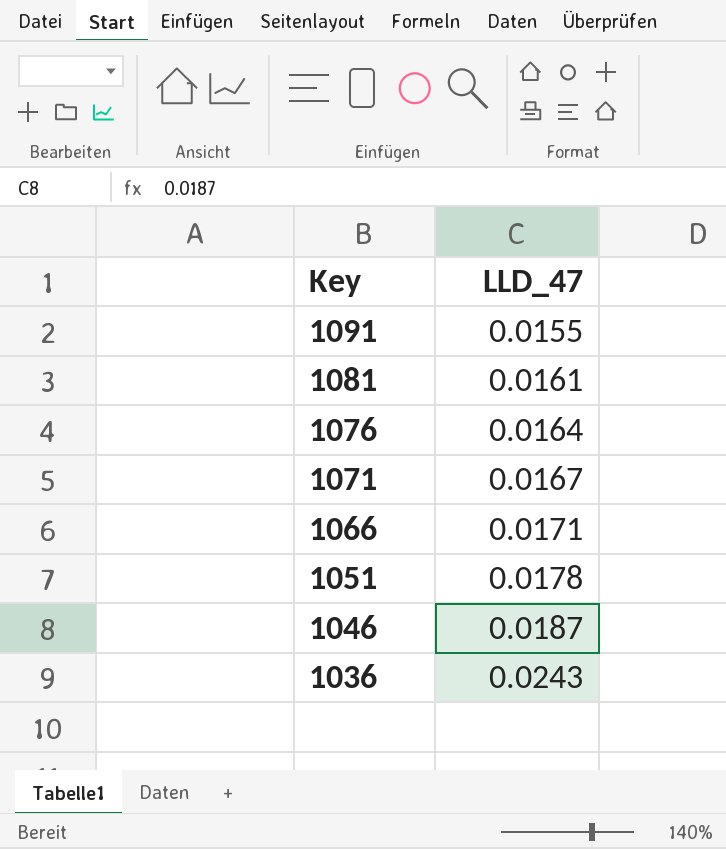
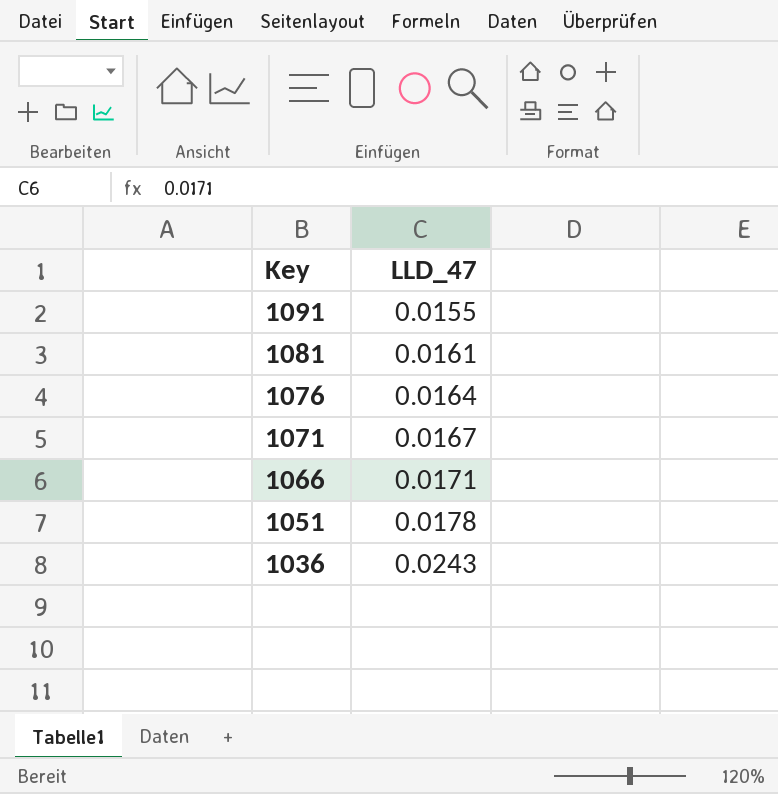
row 1046: 0.0187 -> none

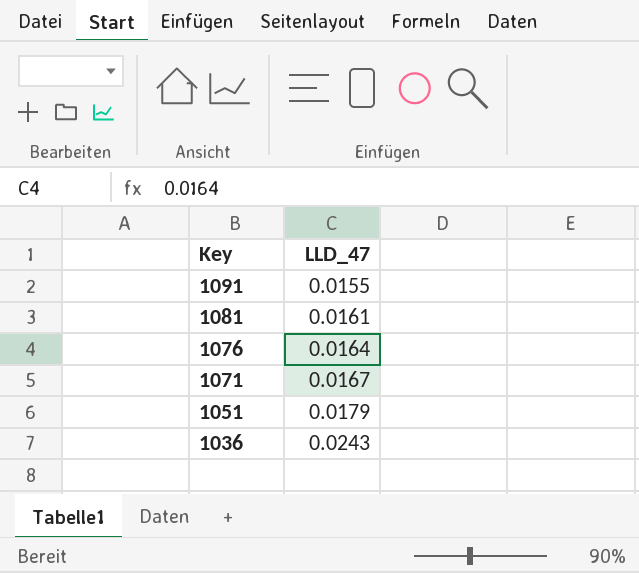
row 1066: 0.0171 -> none
1051 | LLD_47: 0.0178 -> 0.0179

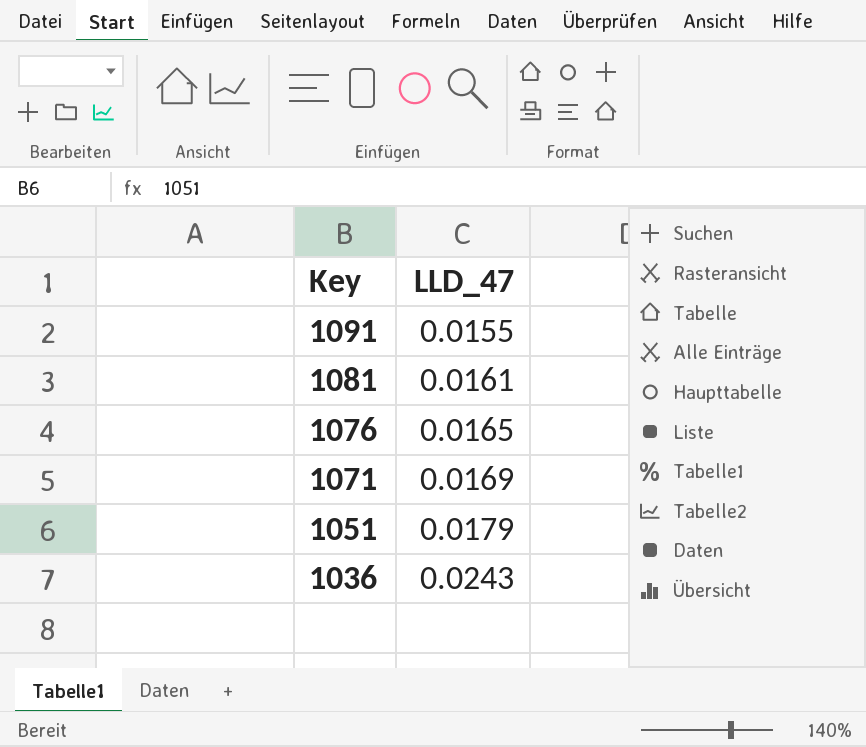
1076 | LLD_47: 0.0164 -> 0.0165
1071 | LLD_47: 0.0167 -> 0.0169

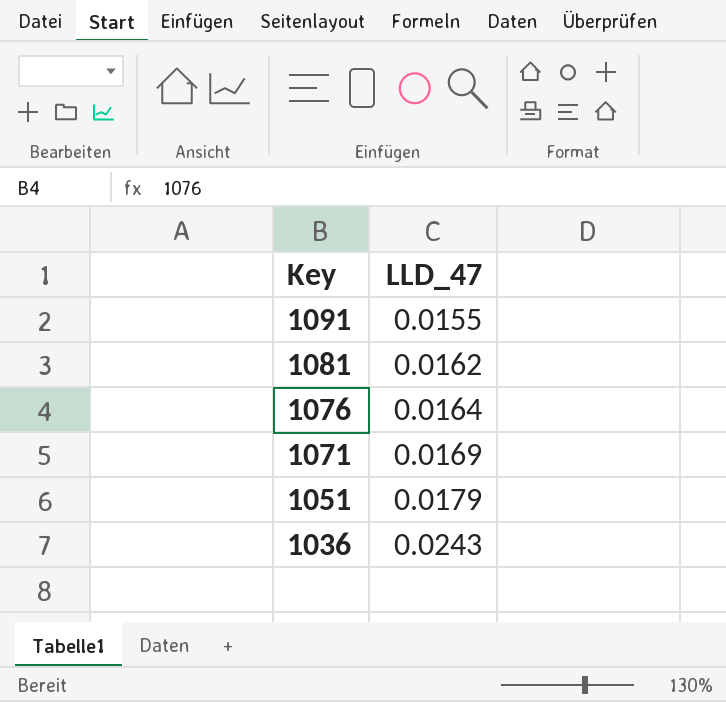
1081 | LLD_47: 0.0161 -> 0.0162
1076 | LLD_47: 0.0165 -> 0.0164

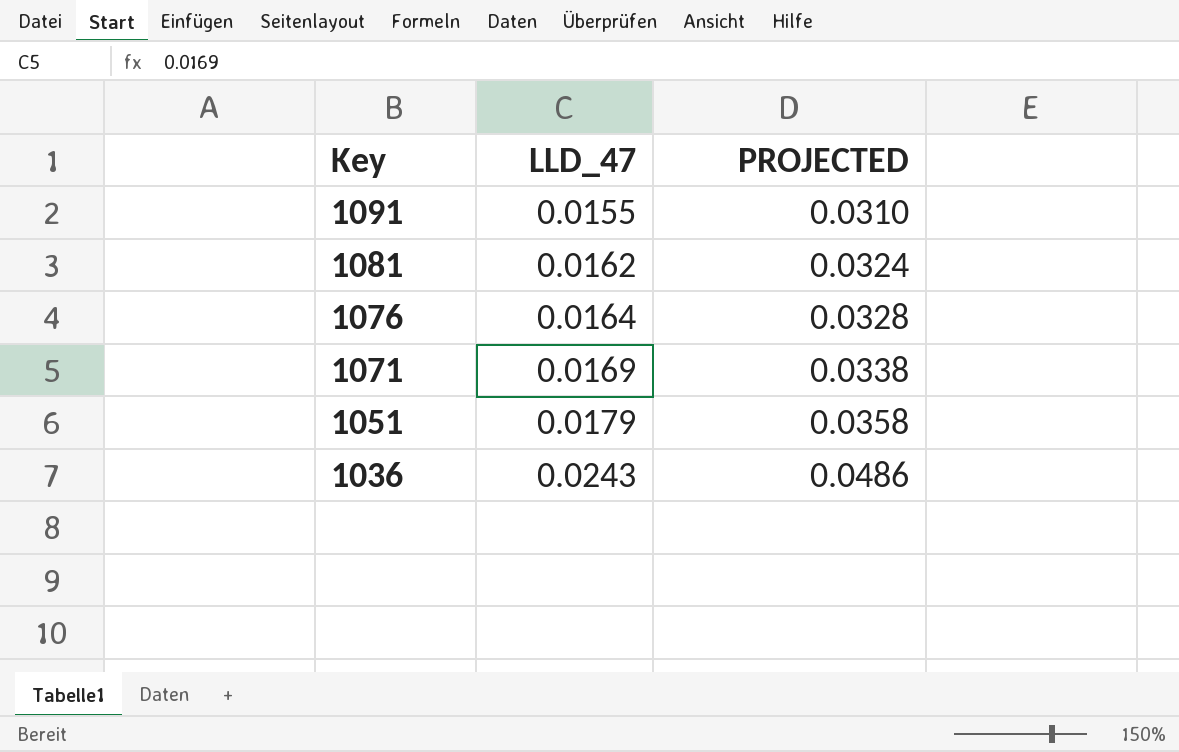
column PROJECTED | formula: none -> [LLD_47] * 2

